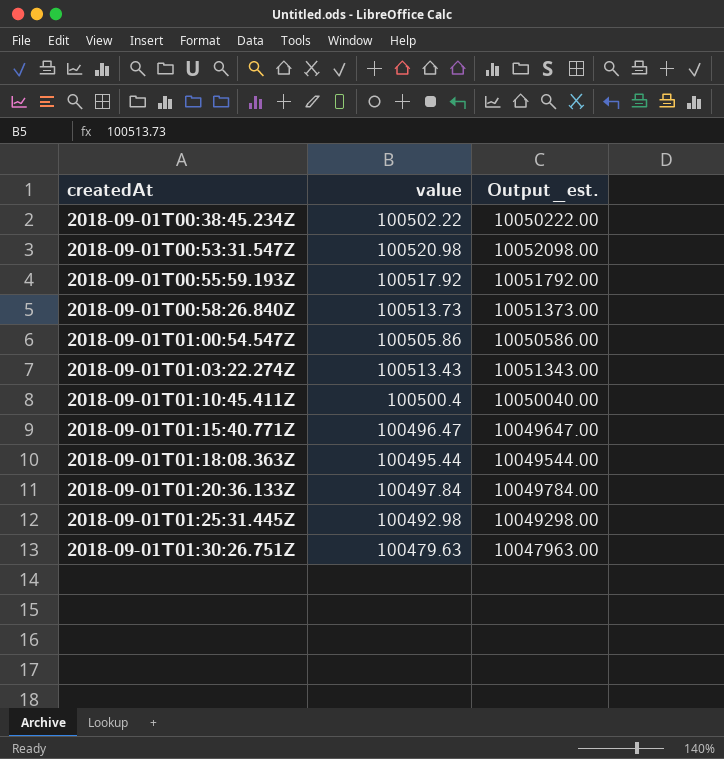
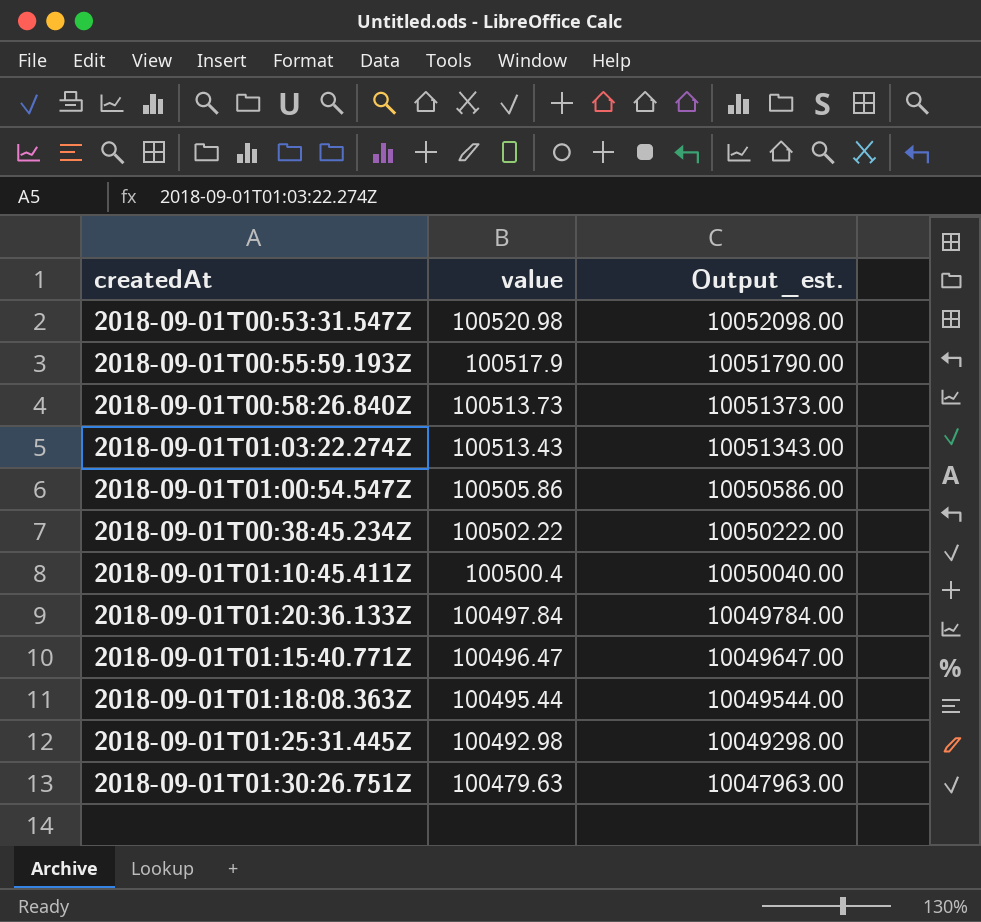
row order: createdAt ascending -> value descending
2018-09-01T00:55:59.193Z | value: 100517.92 -> 100517.9
2018-09-01T00:55:59.193Z | Output_est.: 10051792.00 -> 10051790.00

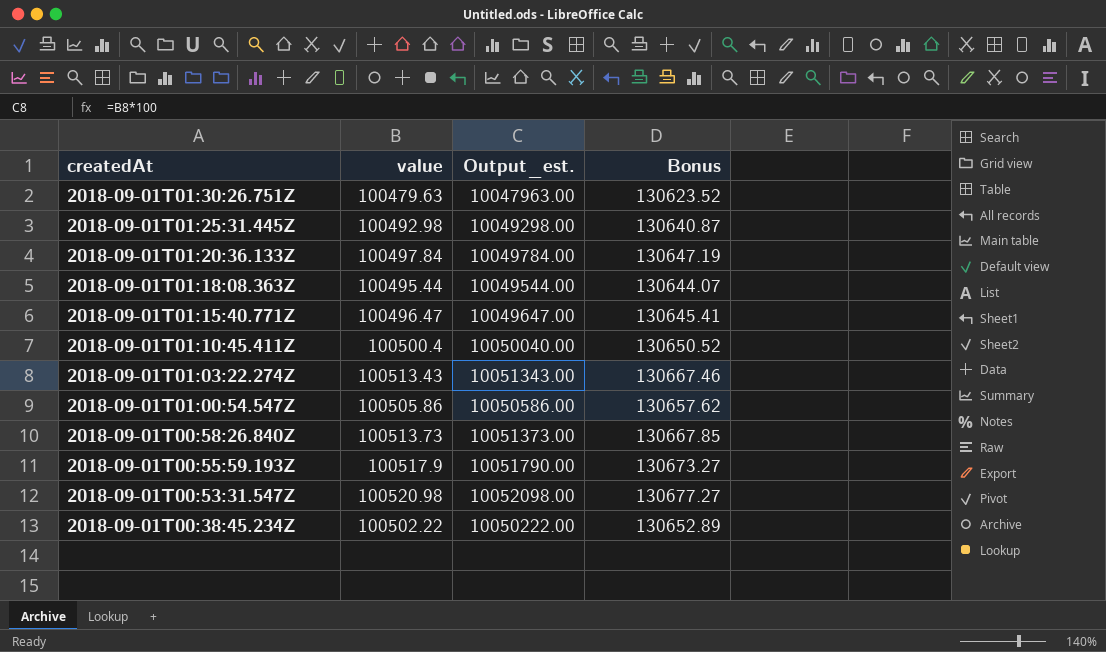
row order: value descending -> createdAt descending
column Bonus | formula: none -> [value] * 1.3

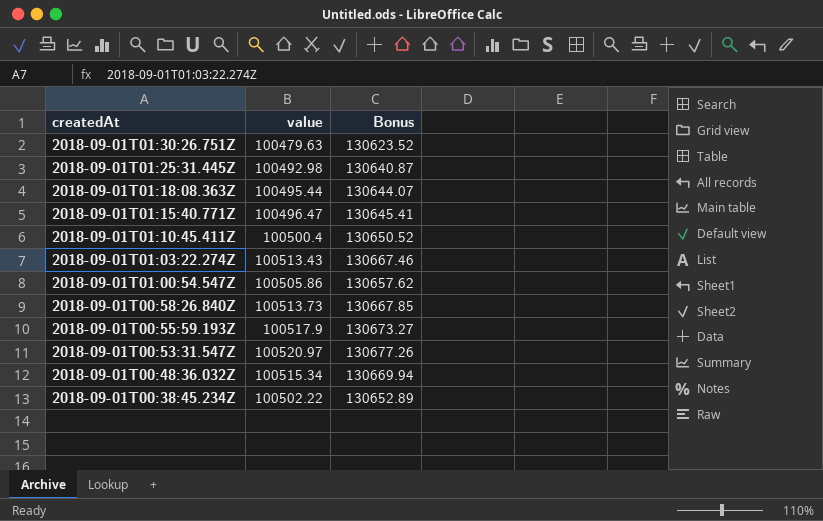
column Output_est. | formula: [value] * 100 -> none
row 2018-09-01T01:20:36.133Z: 100497.84 | 10049784.00 | 130647.19 -> none
2018-09-01T00:53:31.547Z | value: 100520.98 -> 100520.97
2018-09-01T00:53:31.547Z | Bonus: 130677.27 -> 130677.26
row 2018-09-01T00:48:36.032Z: none -> 100515.34 | 130669.94

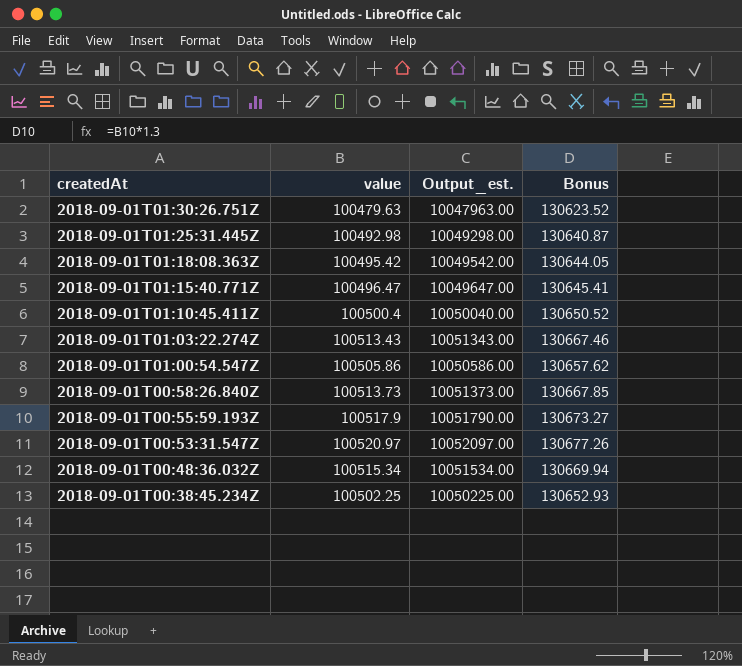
column Output_est. | formula: none -> [value] * 100
2018-09-01T01:18:08.363Z | value: 100495.44 -> 100495.42
2018-09-01T01:18:08.363Z | Bonus: 130644.07 -> 130644.05
2018-09-01T00:38:45.234Z | value: 100502.22 -> 100502.25
2018-09-01T00:38:45.234Z | Bonus: 130652.89 -> 130652.93

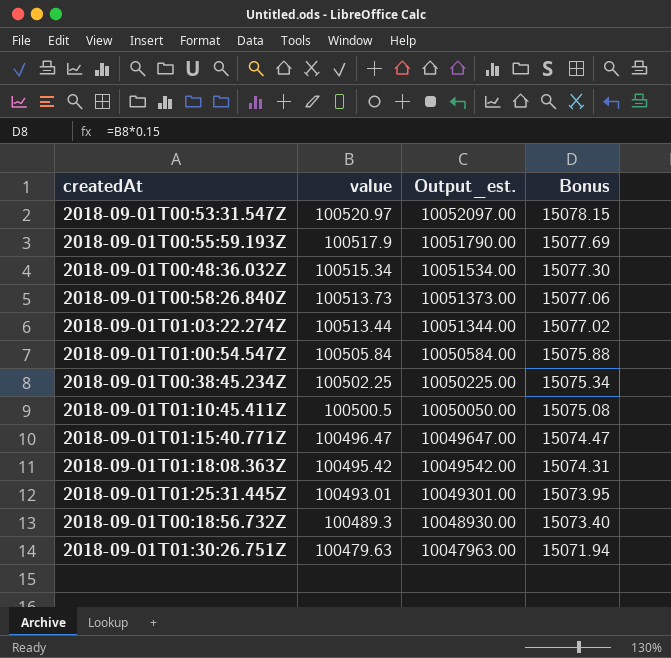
row order: createdAt descending -> value descending
column Bonus | formula: [value] * 1.3 -> [value] * 0.15
2018-09-01T01:03:22.274Z | value: 100513.43 -> 100513.44
2018-09-01T01:03:22.274Z | Output_est.: 10051343.00 -> 10051344.00
2018-09-01T01:00:54.547Z | value: 100505.86 -> 100505.84
2018-09-01T01:00:54.547Z | Output_est.: 10050586.00 -> 10050584.00
2018-09-01T01:10:45.411Z | value: 100500.4 -> 100500.5
2018-09-01T01:10:45.411Z | Output_est.: 10050040.00 -> 10050050.00
2018-09-01T01:25:31.445Z | value: 100492.98 -> 100493.01
2018-09-01T01:25:31.445Z | Output_est.: 10049298.00 -> 10049301.00
row 2018-09-01T00:18:56.732Z: none -> 100489.3 | 10048930.00 | 15073.40

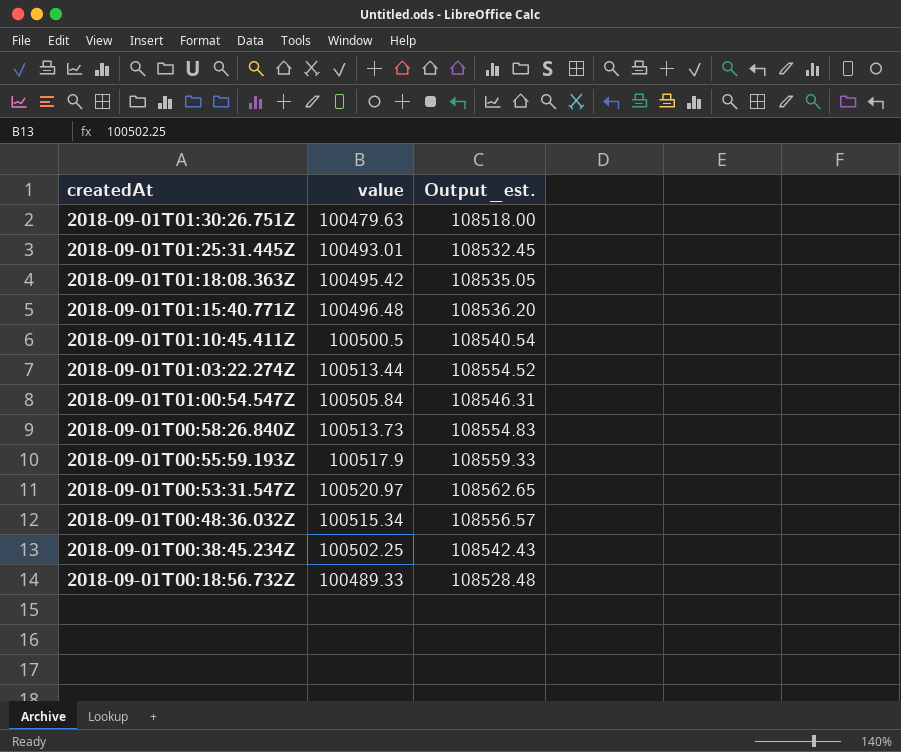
row order: value descending -> createdAt descending
column Bonus | formula: [value] * 0.15 -> none
column Output_est. | formula: [value] * 100 -> [value] * 1.08
2018-09-01T01:15:40.771Z | value: 100496.47 -> 100496.48
2018-09-01T00:18:56.732Z | value: 100489.3 -> 100489.33

